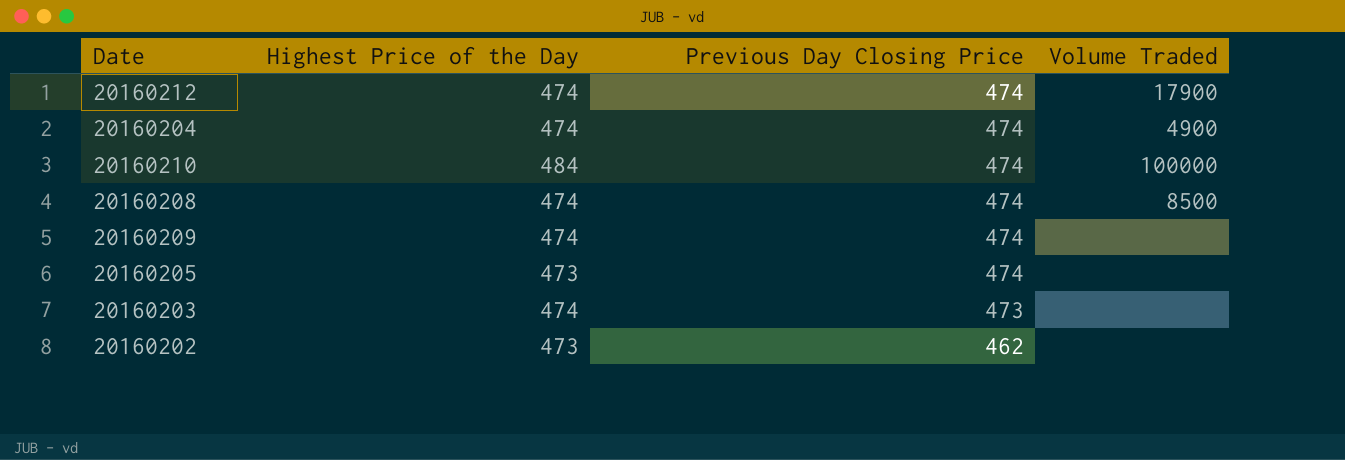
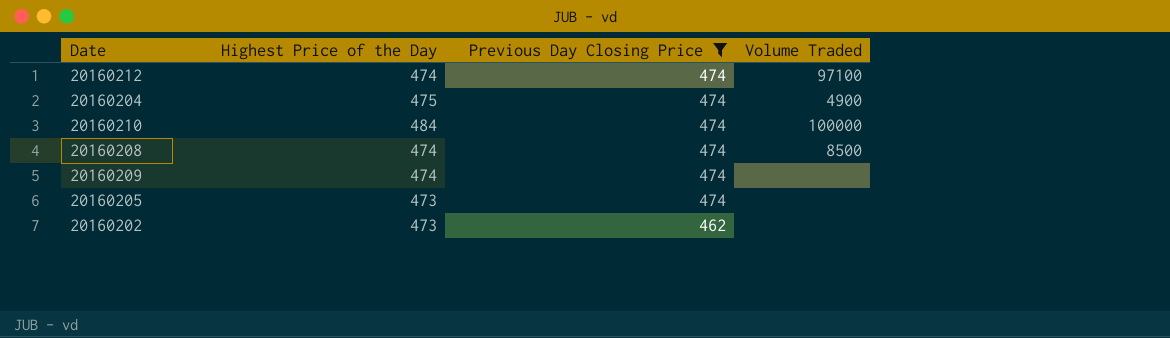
filter: none -> Previous Day Closing Price != 473
20160212 | Volume Traded: 17900 -> 97100
20160204 | Highest Price of the Day: 474 -> 475

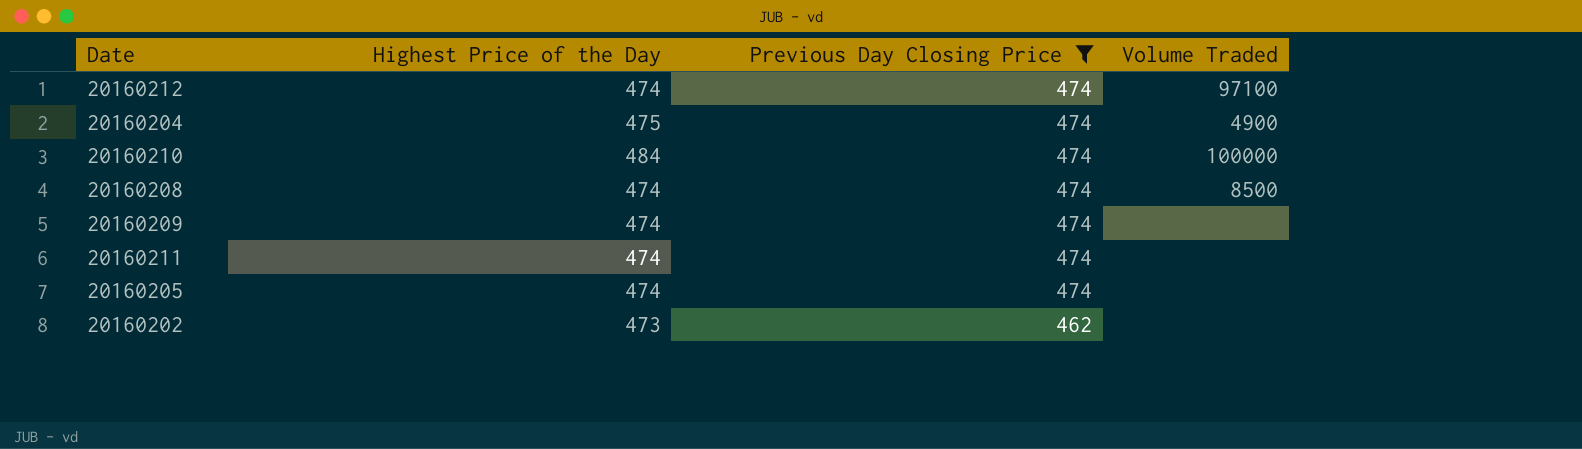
row 20160211: none -> 474 | 474 | none
20160205 | Highest Price of the Day: 473 -> 474

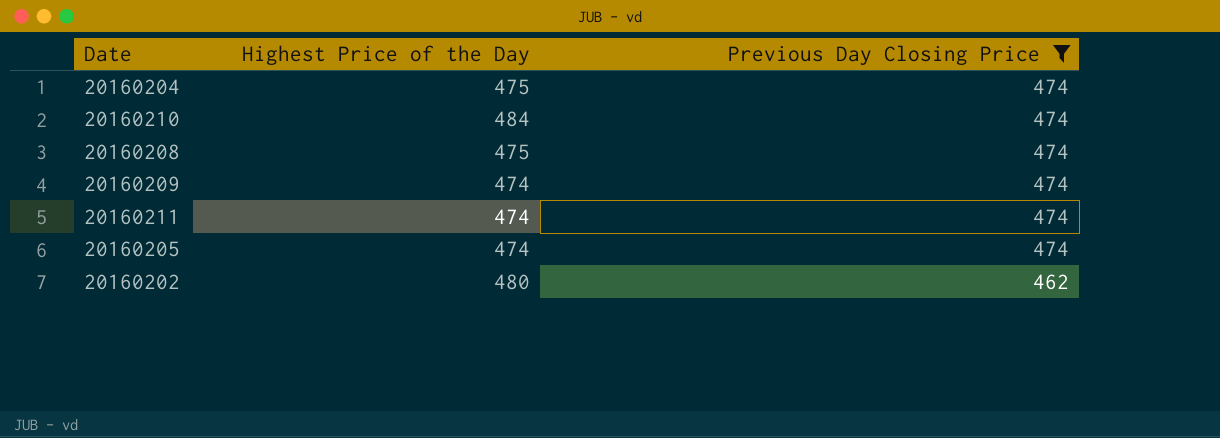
column Volume Traded | position: 4 -> none
row 20160212: 474 | 474 | 97100 -> none
20160208 | Highest Price of the Day: 474 -> 475
20160202 | Highest Price of the Day: 473 -> 480

